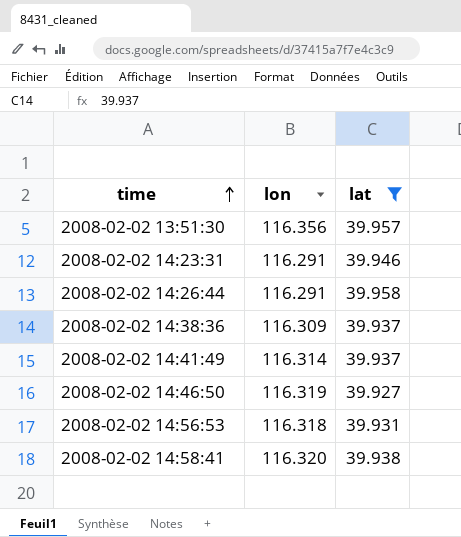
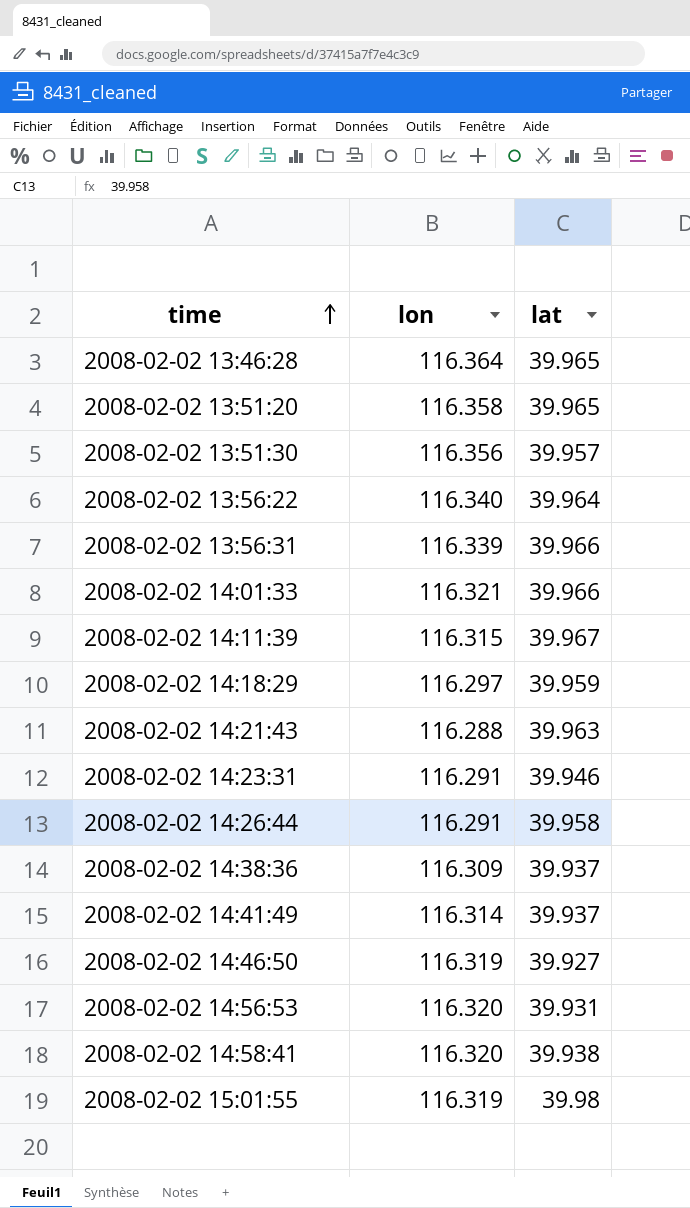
filter: lat <= 39.958 -> none
2008-02-02 14:56:53 | lon: 116.318 -> 116.320

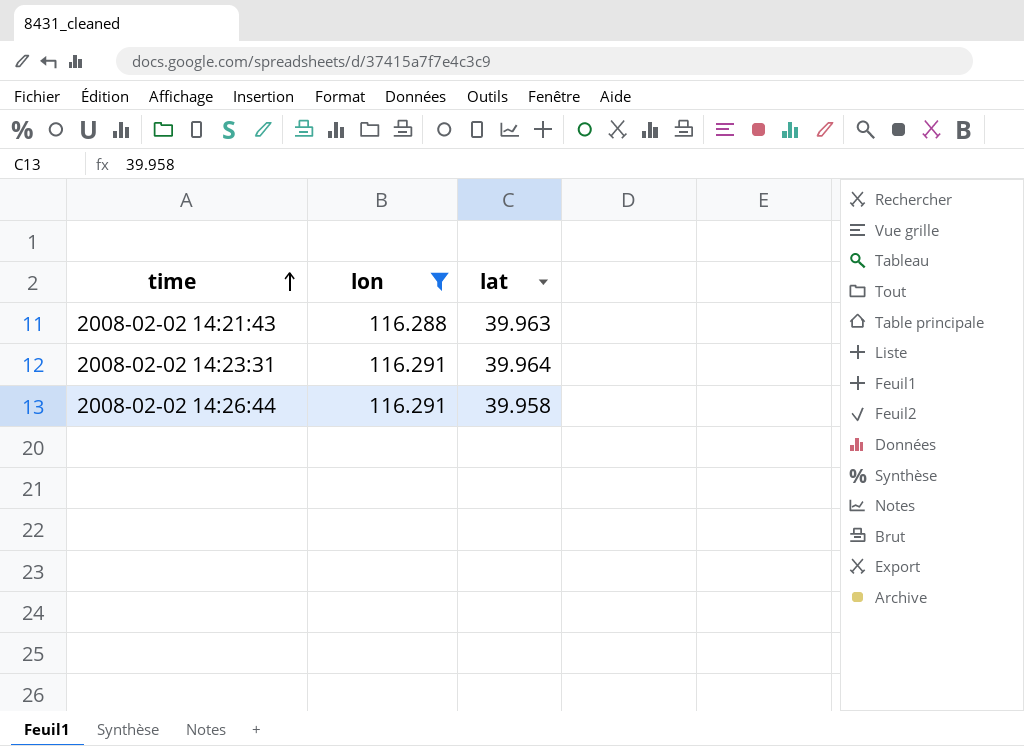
filter: none -> lon <= 116.291
2008-02-02 14:23:31 | lat: 39.946 -> 39.964

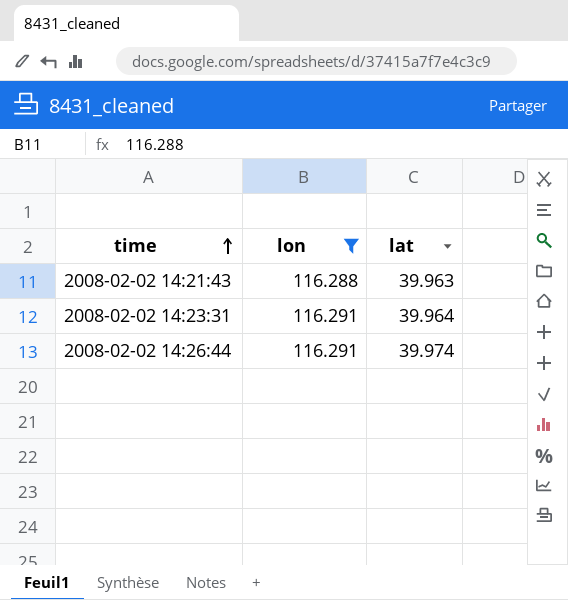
2008-02-02 14:26:44 | lat: 39.958 -> 39.974

